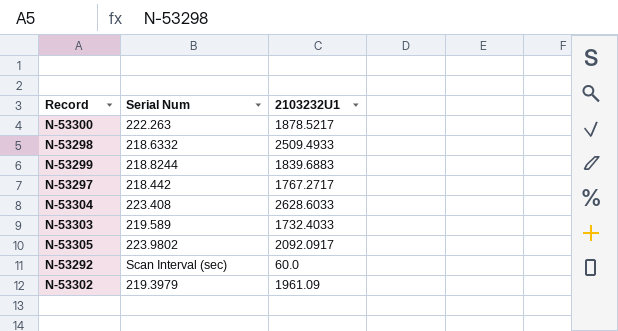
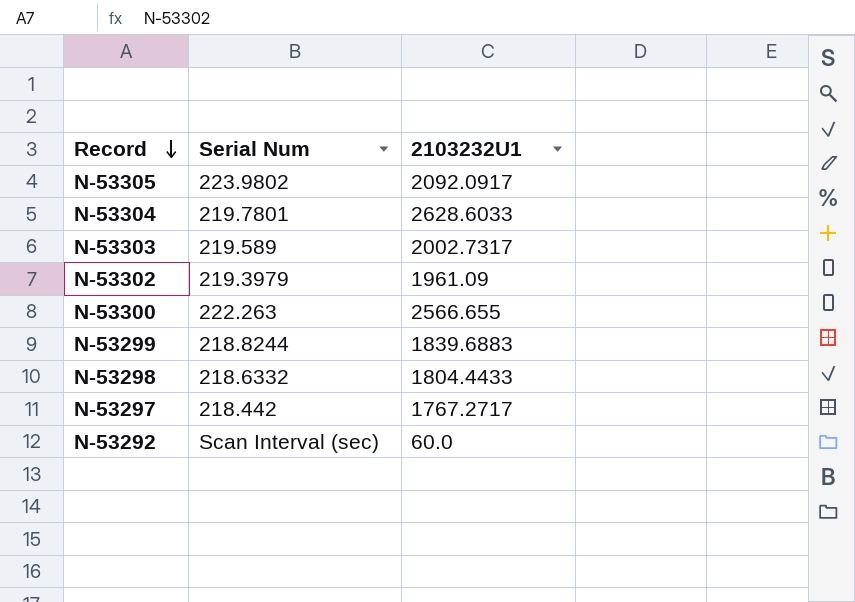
row order: none -> Record descending
N-53304 | Serial Num: 223.408 -> 219.7801
N-53303 | 2103232U1: 1732.4033 -> 2002.7317
N-53300 | 2103232U1: 1878.5217 -> 2566.655
N-53298 | 2103232U1: 2509.4933 -> 1804.4433

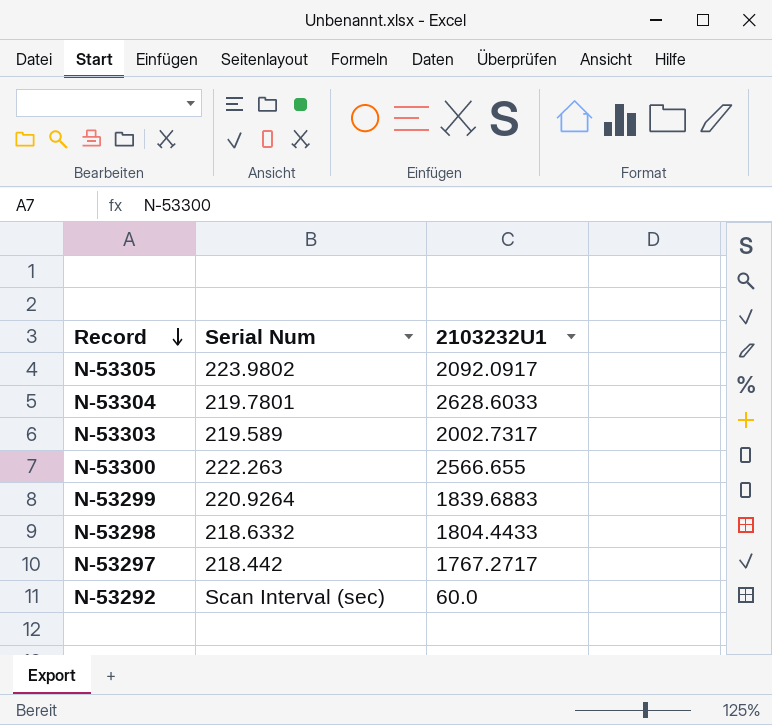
row N-53302: 219.3979 | 1961.09 -> none
N-53299 | Serial Num: 218.8244 -> 220.9264

